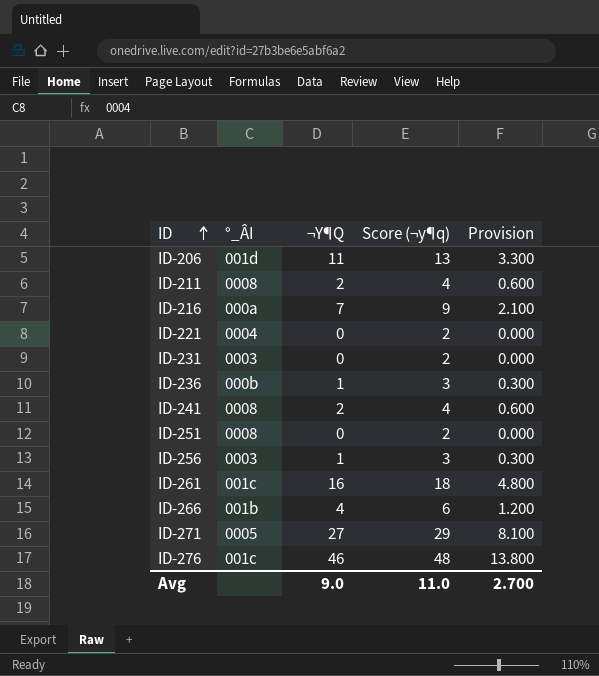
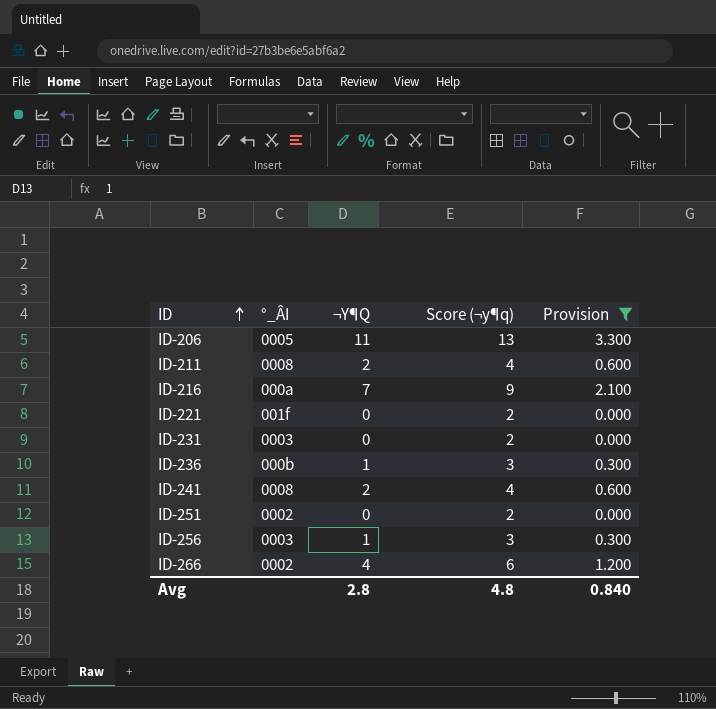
filter: none -> Provision <= 3.300
ID-206 | °_ÂI: 001d -> 0005
ID-221 | °_ÂI: 0004 -> 001f
ID-251 | °_ÂI: 0008 -> 0002
ID-266 | °_ÂI: 001b -> 0002
Avg | ¬Y¶Q: 9.0 -> 2.8
Avg | Score (¬y¶q): 11.0 -> 4.8
Avg | Provision: 2.700 -> 0.840

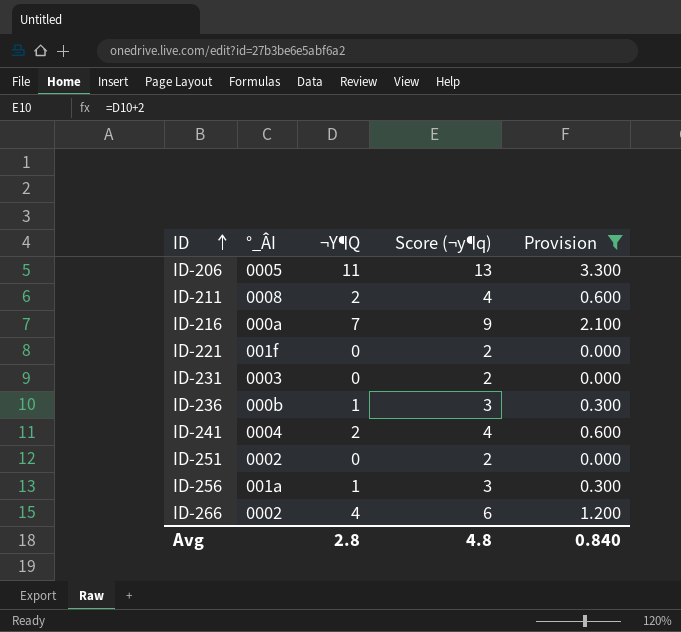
ID-241 | °_ÂI: 0008 -> 0004
ID-256 | °_ÂI: 0003 -> 001a

